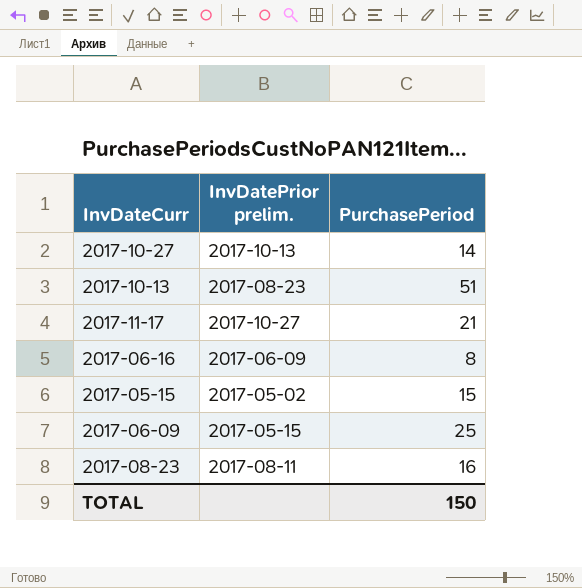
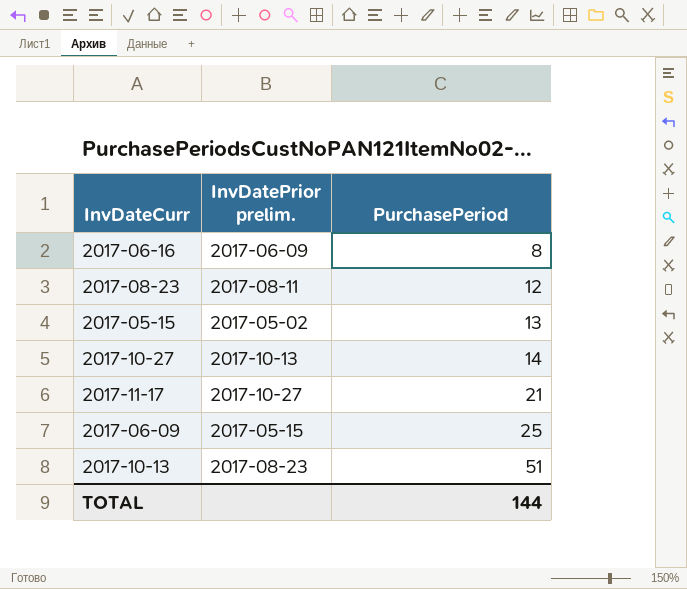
row order: none -> PurchasePeriod ascending
2017-08-23 | PurchasePeriod: 16 -> 12
2017-05-15 | PurchasePeriod: 15 -> 13
TOTAL | PurchasePeriod: 150 -> 144

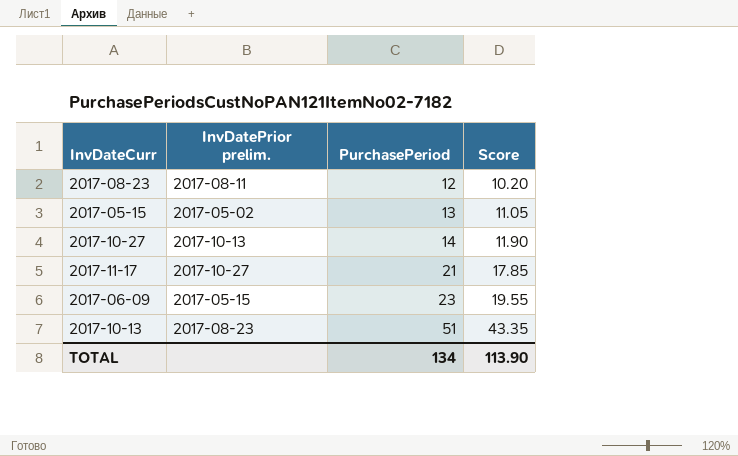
column Score | formula: none -> [PurchasePeriod] * 0.85
row 2017-06-16: 2017-06-09 | 8 -> none
2017-06-09 | PurchasePeriod: 25 -> 23
TOTAL | PurchasePeriod: 144 -> 134

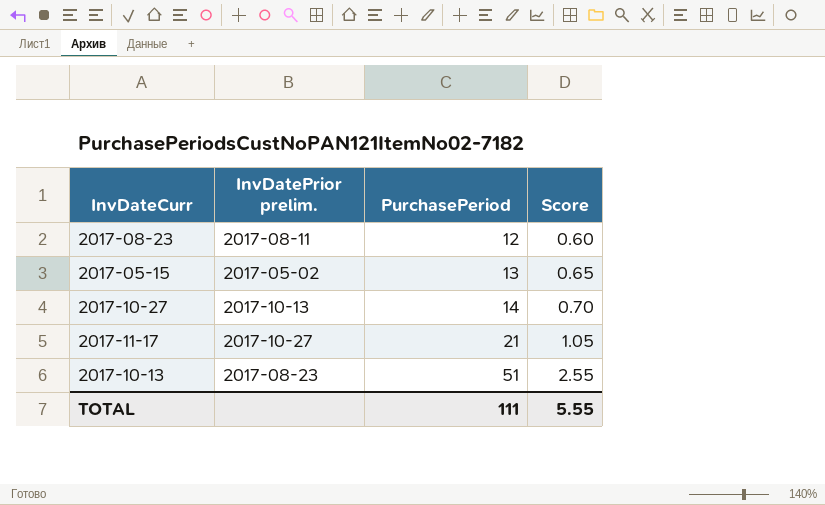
column Score | formula: [PurchasePeriod] * 0.85 -> [PurchasePeriod] * 0.05
row 2017-06-09: 2017-05-15 | 23 | 19.55 -> none
TOTAL | PurchasePeriod: 134 -> 111
TOTAL | Score: 113.90 -> 5.55

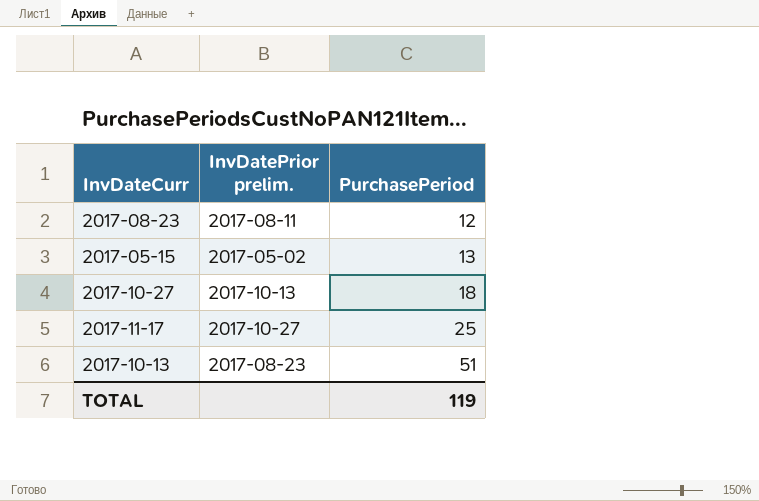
column Score | formula: [PurchasePeriod] * 0.05 -> none
2017-10-27 | PurchasePeriod: 14 -> 18
2017-11-17 | PurchasePeriod: 21 -> 25
TOTAL | PurchasePeriod: 111 -> 119

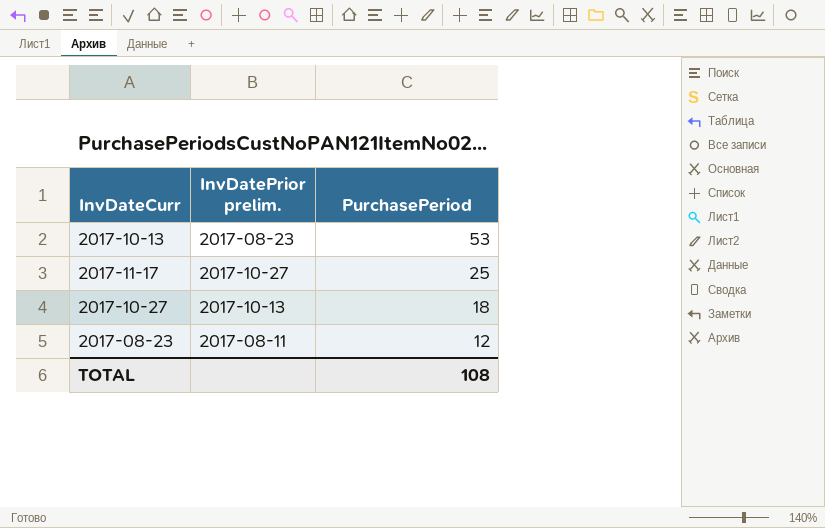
row order: PurchasePeriod ascending -> PurchasePeriod descending
row 2017-05-15: 2017-05-02 | 13 -> none
2017-10-13 | PurchasePeriod: 51 -> 53
TOTAL | PurchasePeriod: 119 -> 108

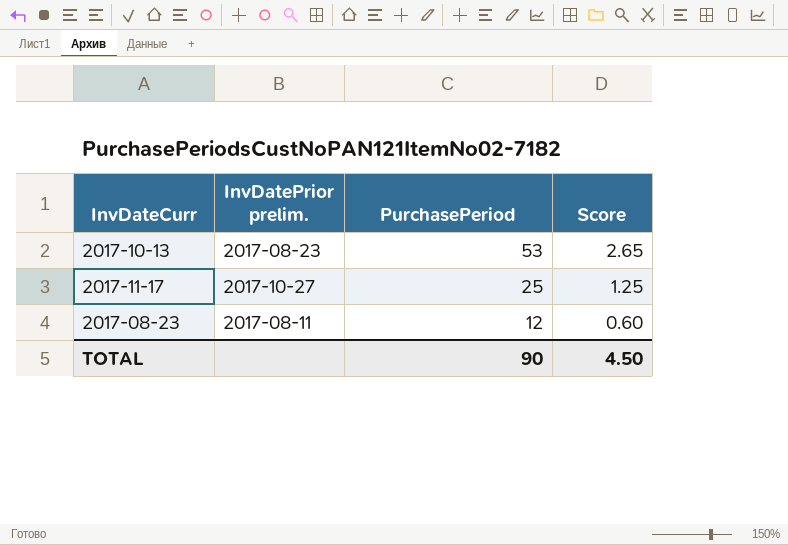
column Score | formula: none -> [PurchasePeriod] * 0.05
row 2017-10-27: 2017-10-13 | 18 -> none
TOTAL | PurchasePeriod: 108 -> 90

